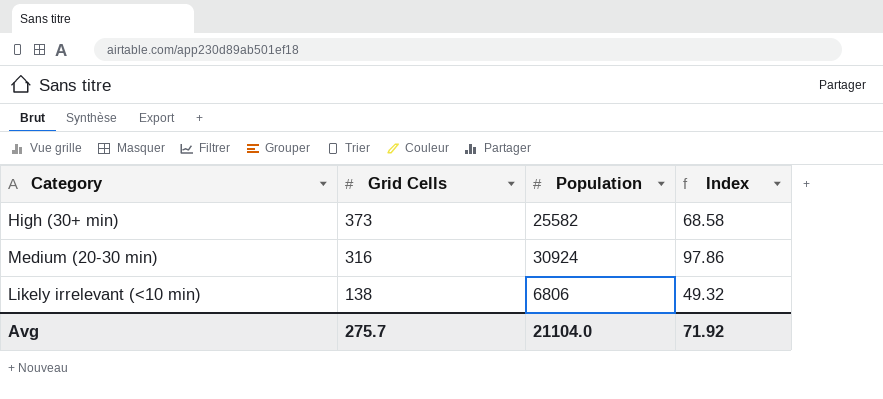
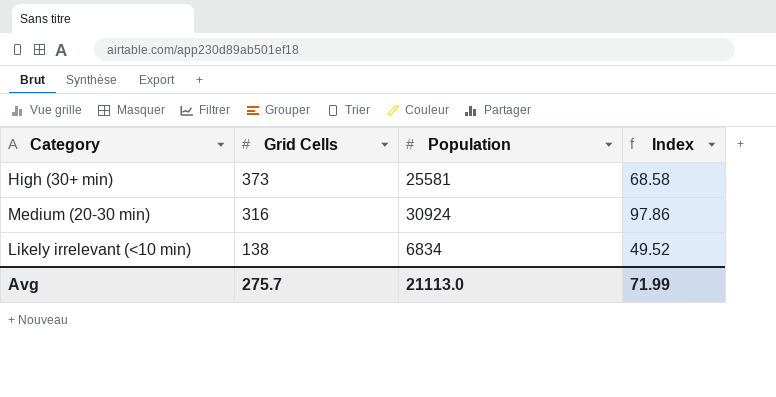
High (30+ min) | Population: 25582 -> 25581
Likely irrelevant (<10 min) | Population: 6806 -> 6834
Likely irrelevant (<10 min) | Index: 49.32 -> 49.52
Avg | Population: 21104.0 -> 21113.0
Avg | Index: 71.92 -> 71.99

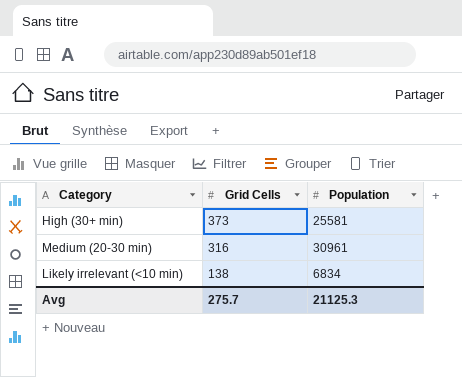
column Index | formula: [Population] / [Grid Cells] -> none
Medium (20-30 min) | Population: 30924 -> 30961
Avg | Population: 21113.0 -> 21125.3

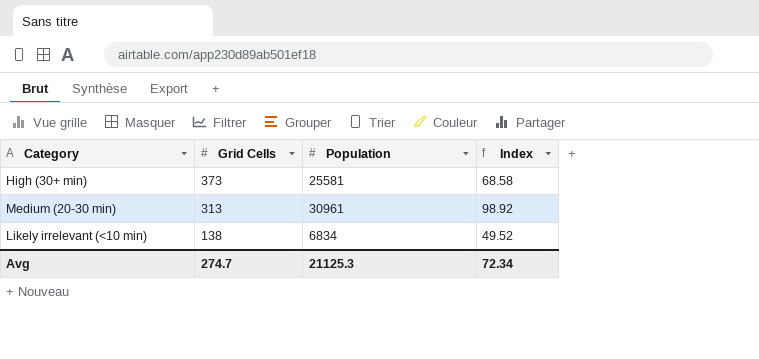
column Index | formula: none -> [Population] / [Grid Cells]
Medium (20-30 min) | Grid Cells: 316 -> 313
Avg | Grid Cells: 275.7 -> 274.7

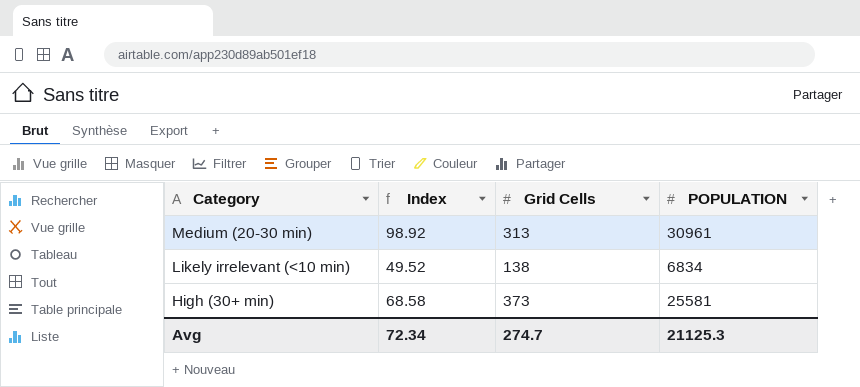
row order: Grid Cells descending -> Category descending
column Index | position: 4 -> 2
column name: Population -> POPULATION

